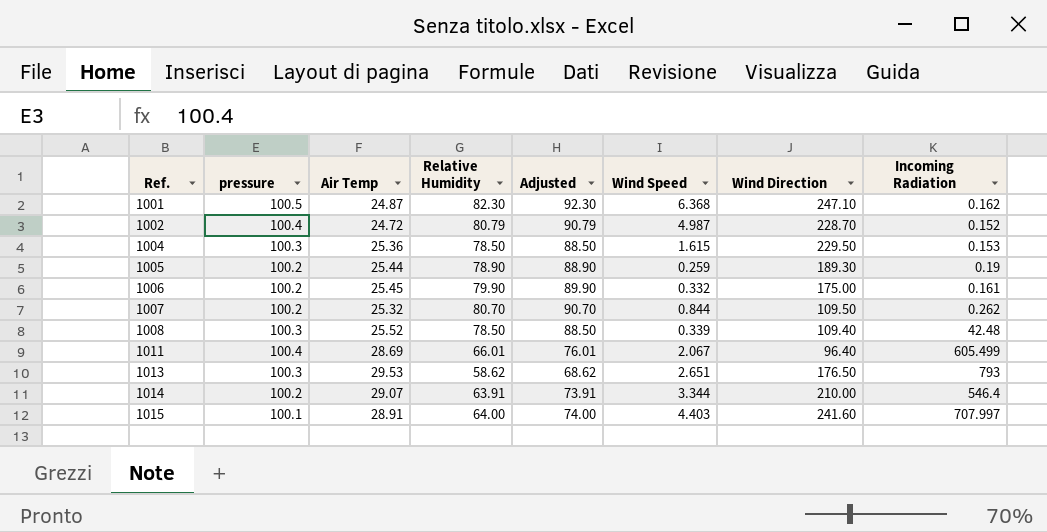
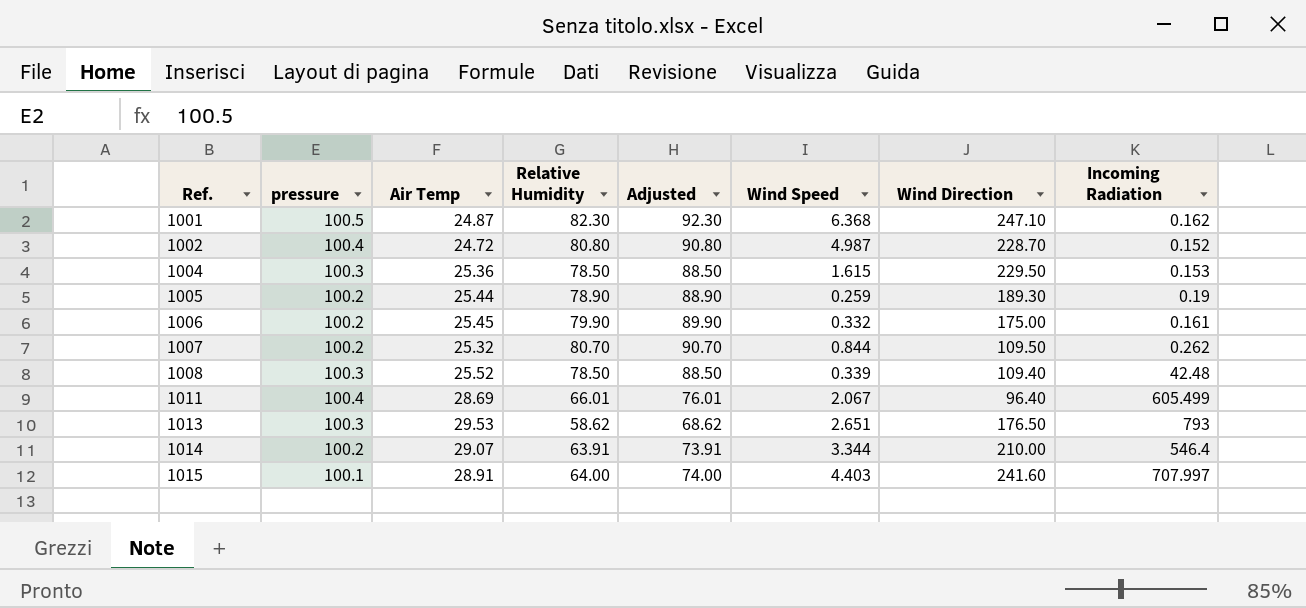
1002 | Relative Humidity: 80.79 -> 80.80
1002 | Adjusted: 90.79 -> 90.80

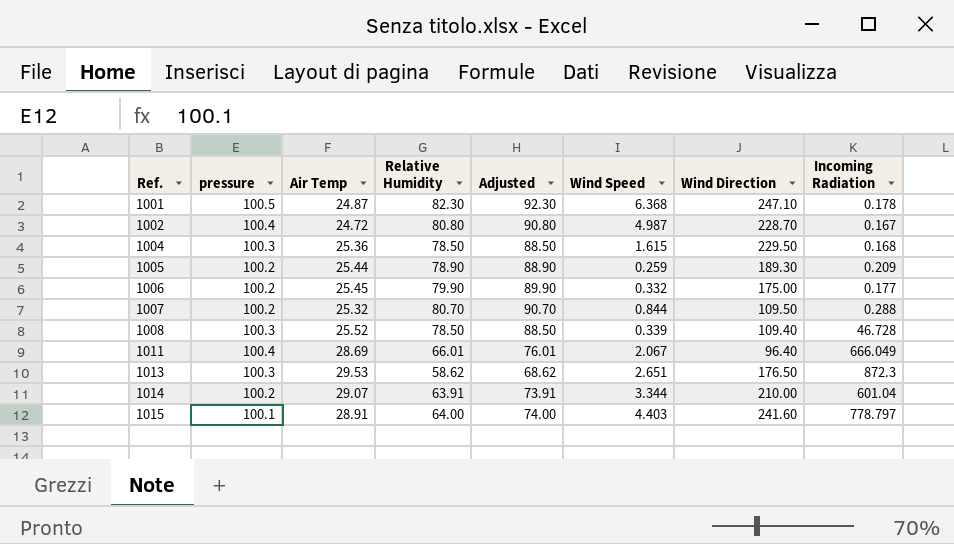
1001 | Incoming Radiation: 0.162 -> 0.178
1002 | Incoming Radiation: 0.152 -> 0.167
1004 | Incoming Radiation: 0.153 -> 0.168
1005 | Incoming Radiation: 0.19 -> 0.209
1006 | Incoming Radiation: 0.161 -> 0.177
1007 | Incoming Radiation: 0.262 -> 0.288
1008 | Incoming Radiation: 42.48 -> 46.728
1011 | Incoming Radiation: 605.499 -> 666.049
1013 | Incoming Radiation: 793 -> 872.3
1014 | Incoming Radiation: 546.4 -> 601.04
1015 | Incoming Radiation: 707.997 -> 778.797

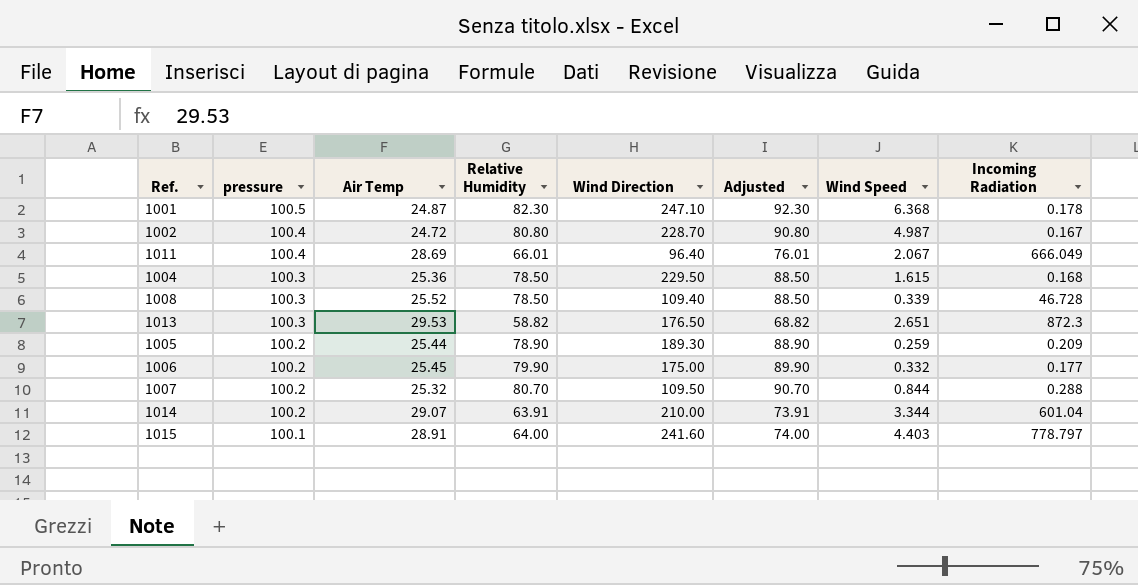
row order: Ref. ascending -> pressure descending
column Wind Direction | position: 7 -> 5
1013 | Relative Humidity: 58.62 -> 58.82
1013 | Adjusted: 68.62 -> 68.82

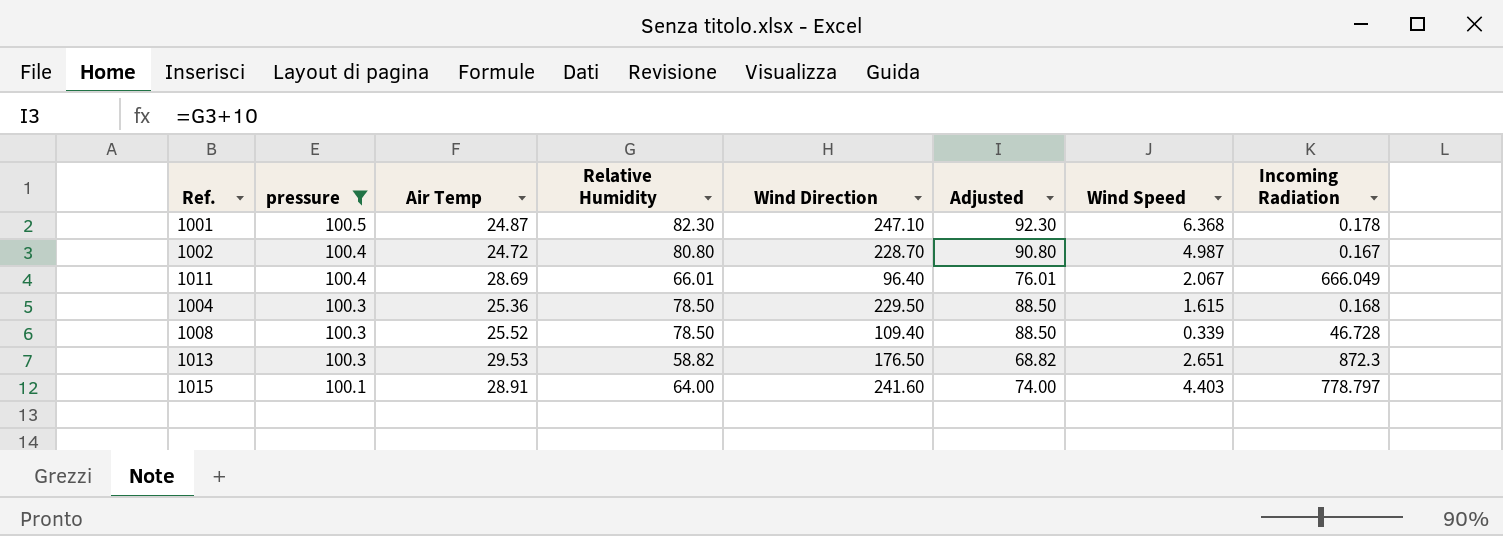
filter: none -> pressure != 100.2

